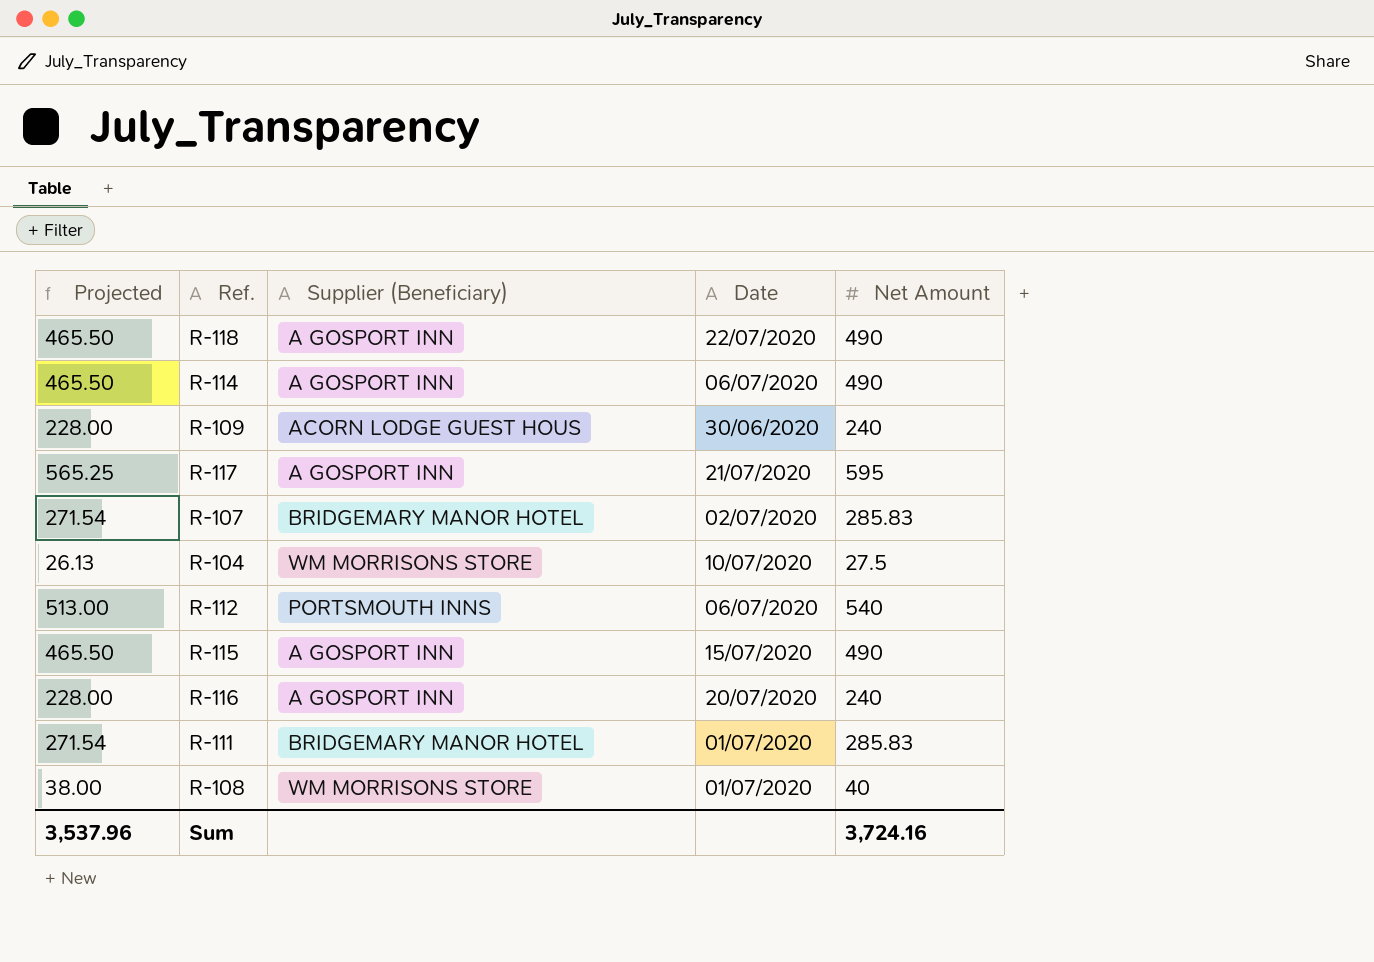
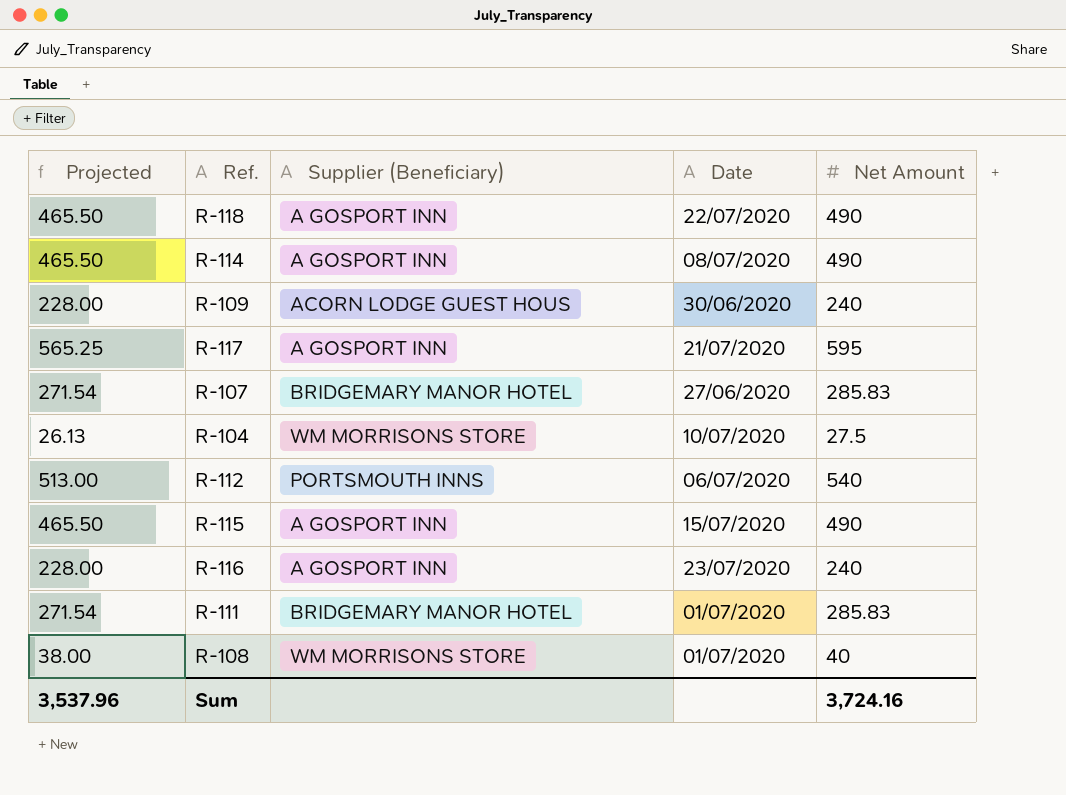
R-114 | Date: 06/07/2020 -> 08/07/2020
R-107 | Date: 02/07/2020 -> 27/06/2020
R-116 | Date: 20/07/2020 -> 23/07/2020

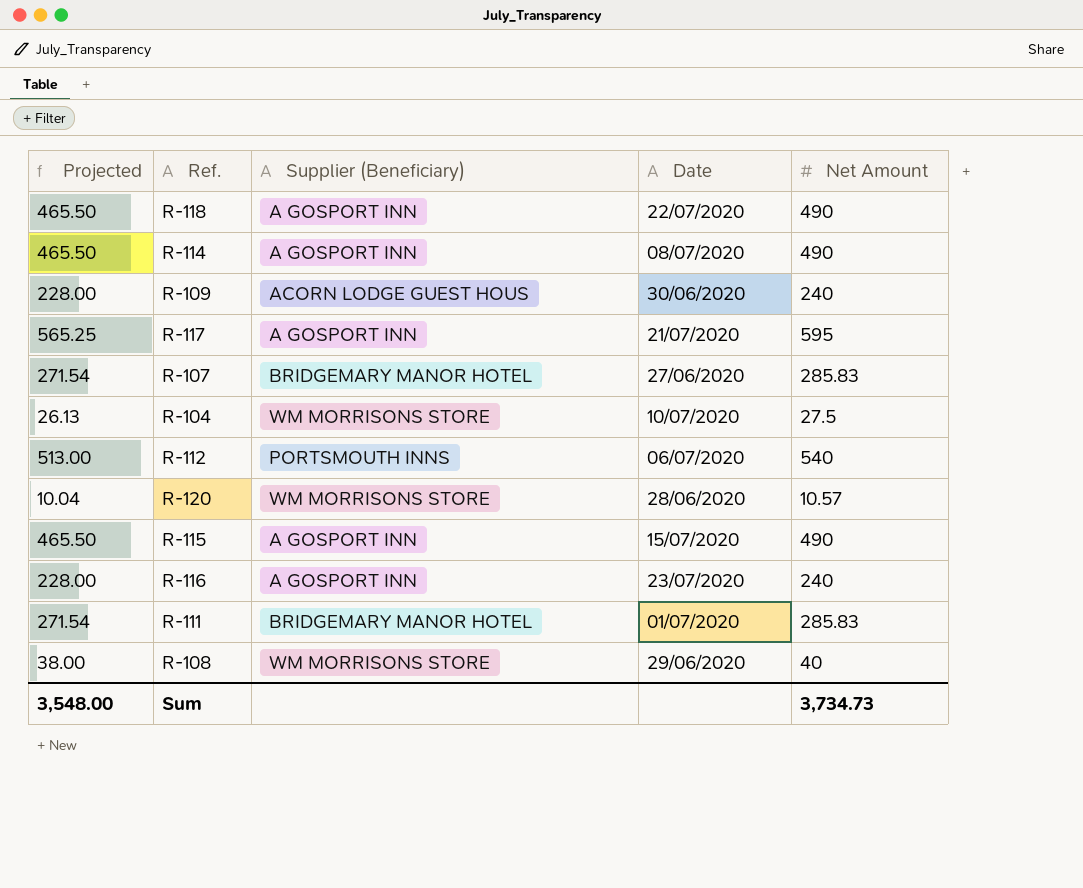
row R-120: none -> 10.04 | WM MORRISONS STORE | 28/06/2020 | 10.57
R-108 | Date: 01/07/2020 -> 29/06/2020
Sum | Projected: 3,537.96 -> 3,548.00
Sum | Net Amount: 3,724.16 -> 3,734.73

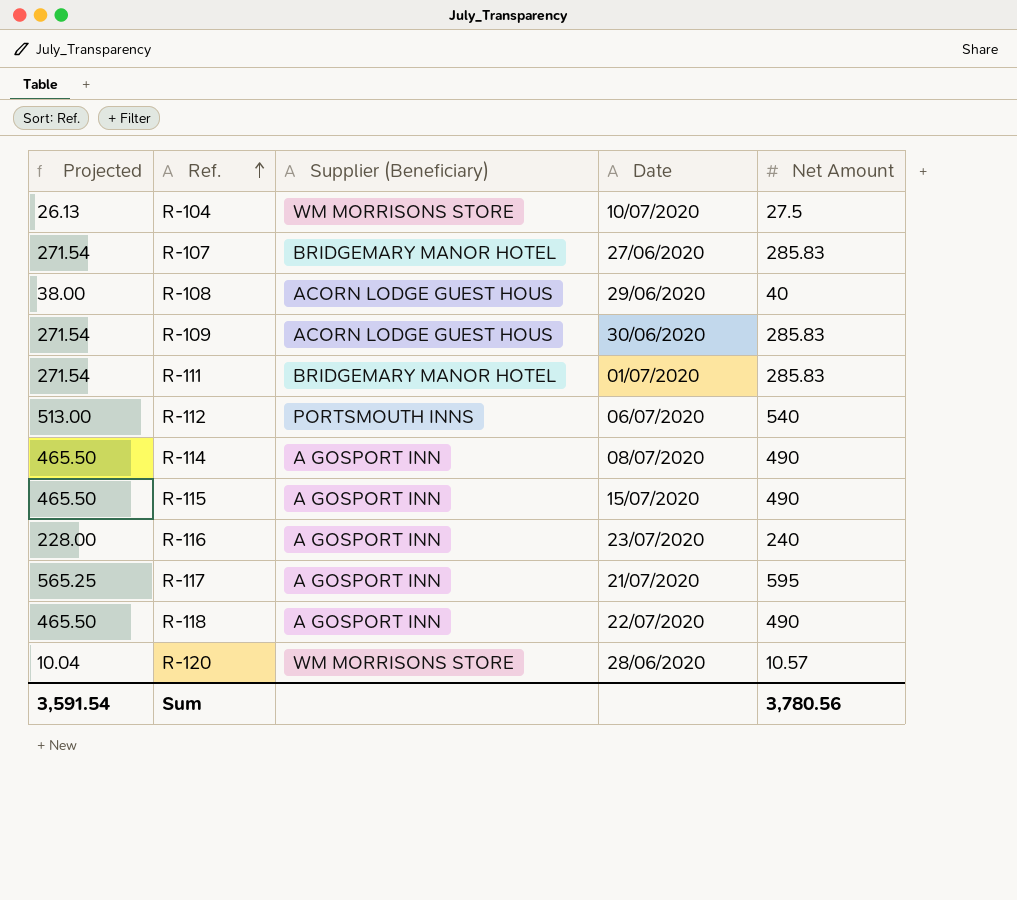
row order: none -> Ref. ascending
R-108 | Supplier (Beneficiary): WM MORRISONS STORE -> ACORN LODGE GUEST HOUS
R-109 | Projected: 228.00 -> 271.54
R-109 | Net Amount: 240 -> 285.83
Sum | Projected: 3,548.00 -> 3,591.54
Sum | Net Amount: 3,734.73 -> 3,780.56

